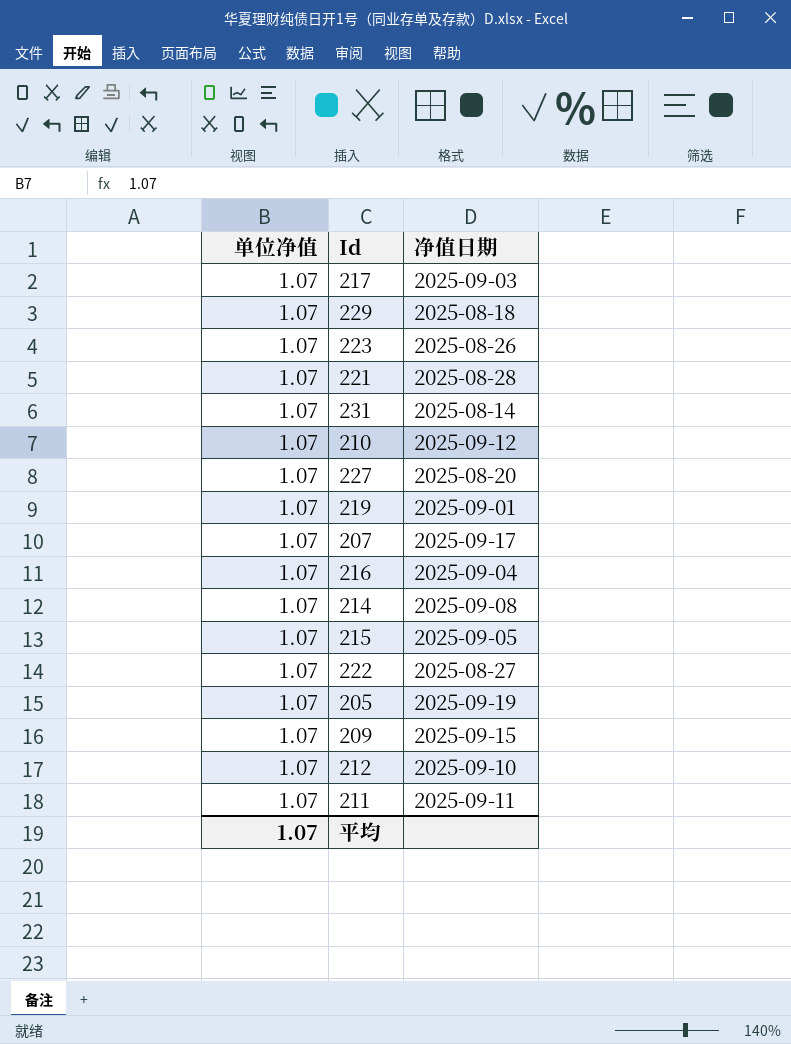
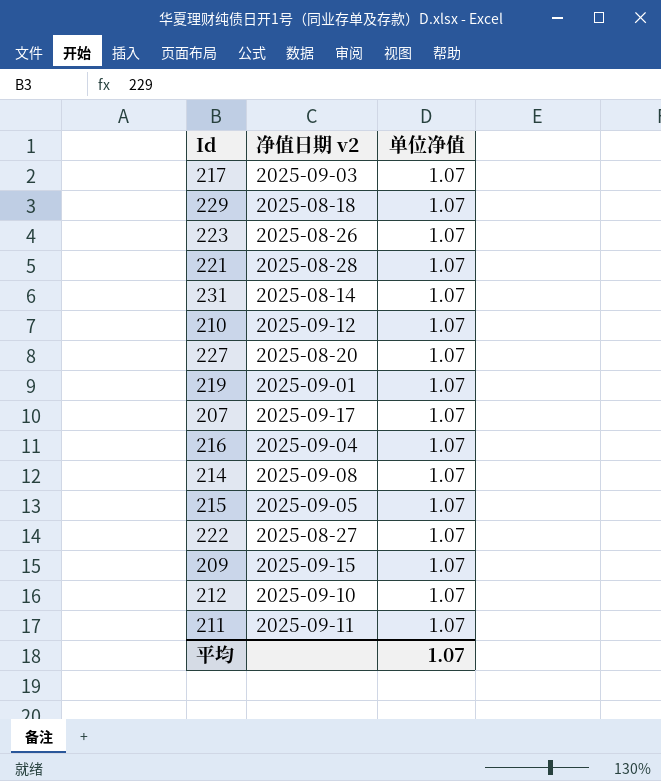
column name: 净值日期 -> 净值日期 v2
column 单位净值 | position: 1 -> 3
row 205: 1.07 | 2025-09-19 -> none

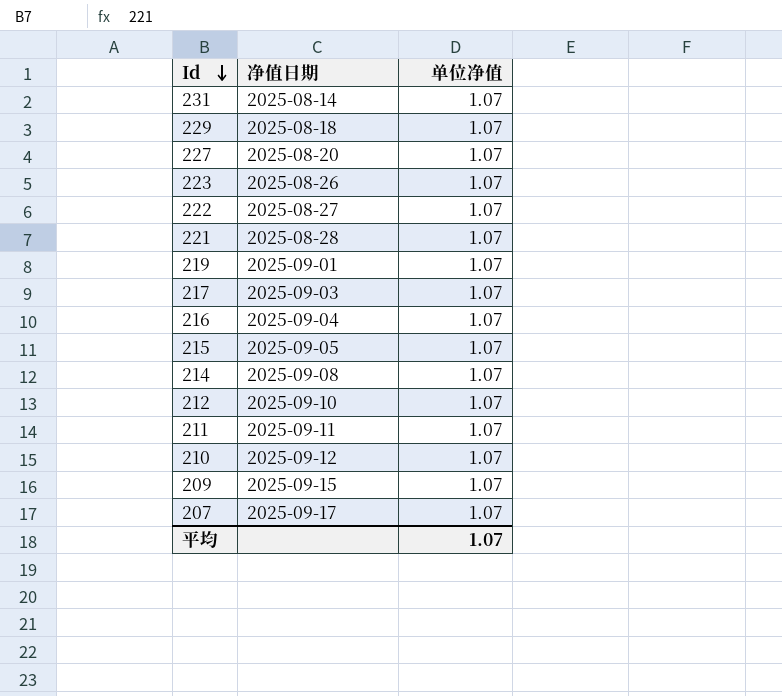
row order: none -> Id descending
column name: 净值日期 v2 -> 净值日期

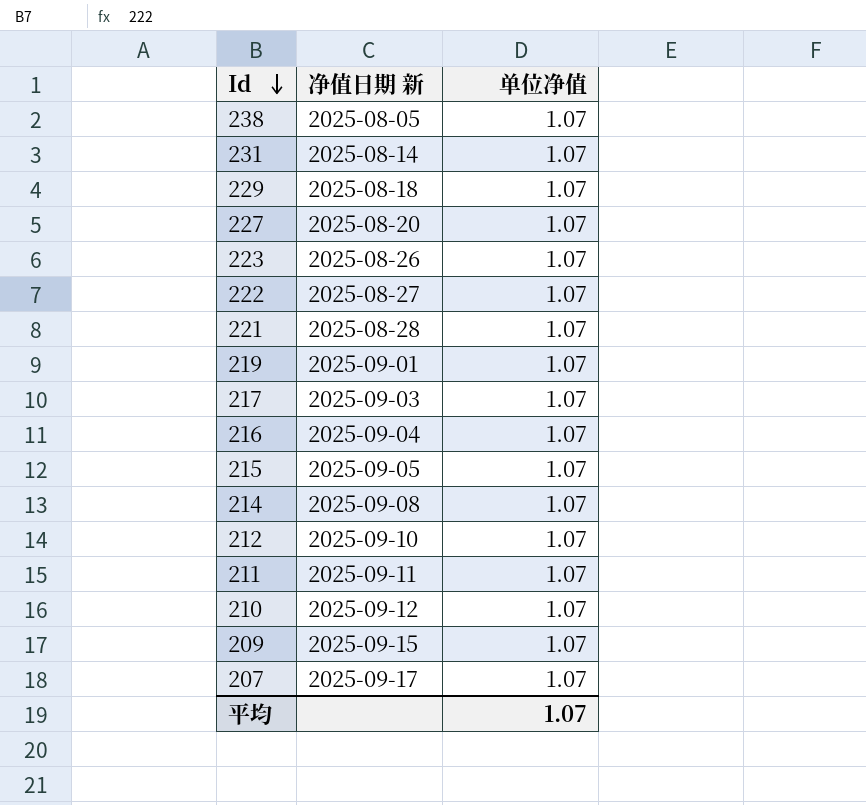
column name: 净值日期 -> 净值日期 新
row 238: none -> 2025-08-05 | 1.07

